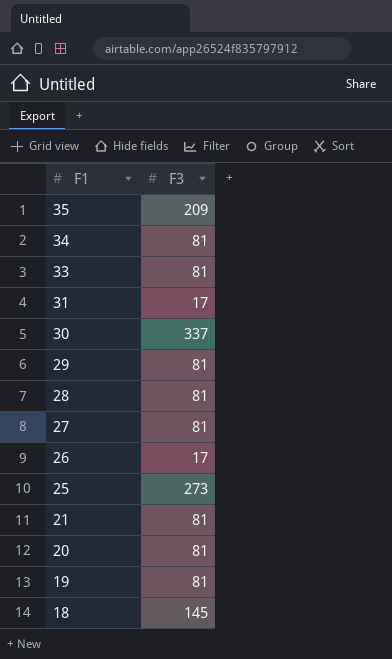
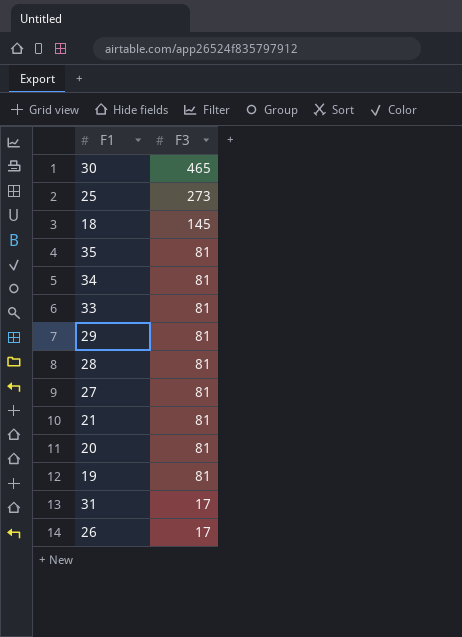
row order: F1 descending -> F3 descending
30 | F3: 337 -> 465
35 | F3: 209 -> 81

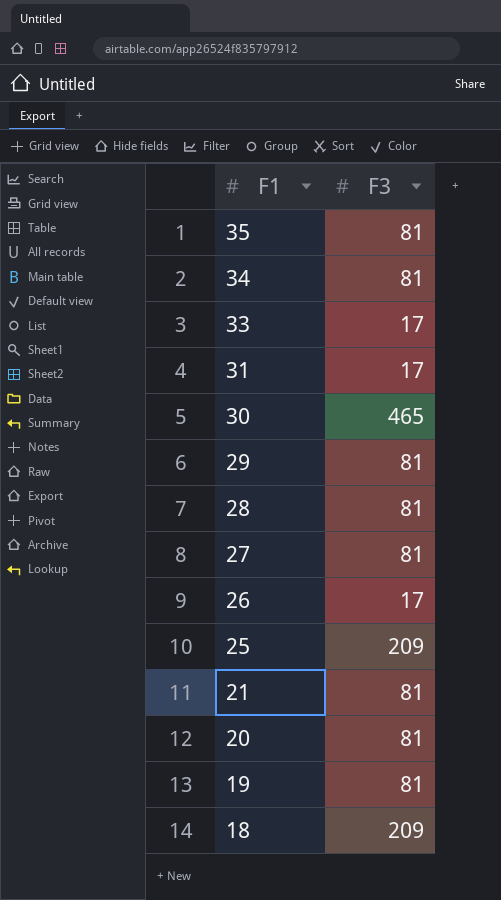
row order: F3 descending -> F1 descending
33 | F3: 81 -> 17
25 | F3: 273 -> 209
18 | F3: 145 -> 209

